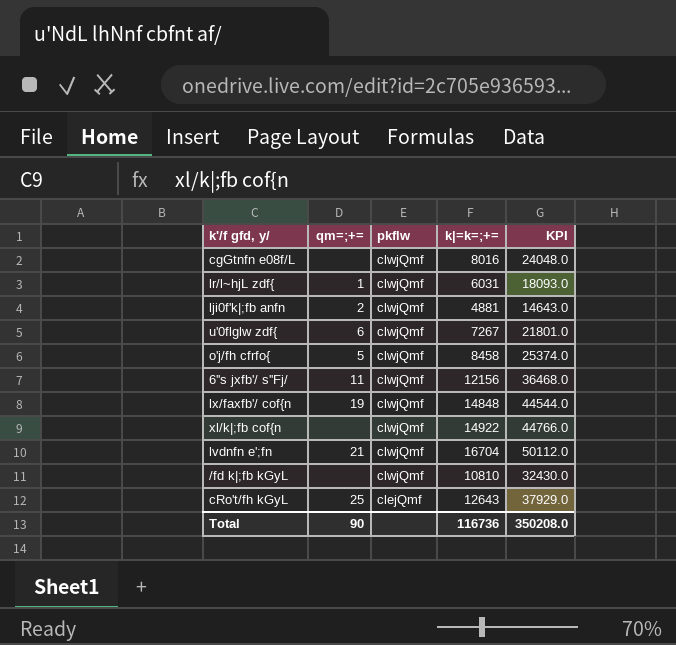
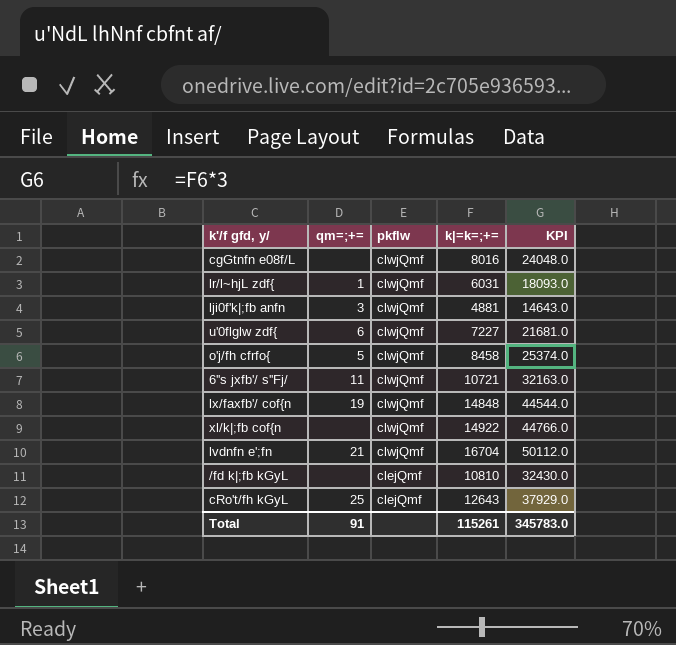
lji0f'k|;fb anfn | qm=;+=: 2 -> 3
u'0flglw zdf{ | k|=k=;+=: 7267 -> 7227
u'0flglw zdf{ | KPI: 21801.0 -> 21681.0
6''s jxfb'/ s''Fj/ | k|=k=;+=: 12156 -> 10721
6''s jxfb'/ s''Fj/ | KPI: 36468.0 -> 32163.0
/fd k|;fb kGyL | pkflw: clwjQmf -> clejQmf
Total | qm=;+=: 90 -> 91
Total | k|=k=;+=: 116736 -> 115261
Total | KPI: 350208.0 -> 345783.0

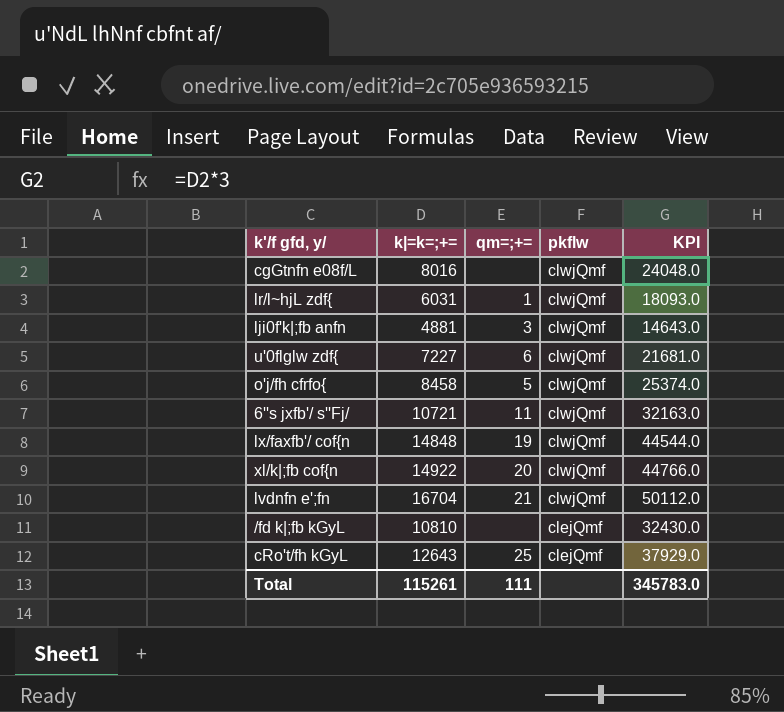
column k|=k=;+= | position: 4 -> 2
xl/k|;fb cof{n | qm=;+=: none -> 20
Total | qm=;+=: 91 -> 111

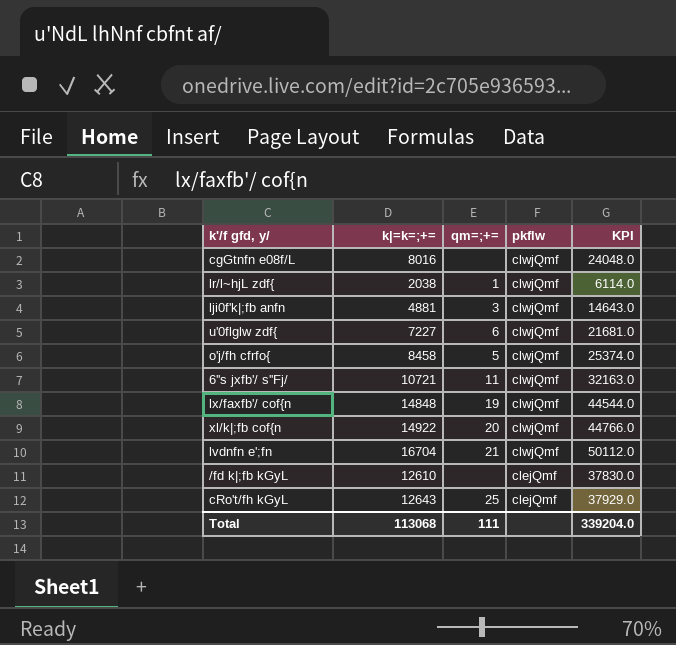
lr/l~hjL zdf{ | k|=k=;+=: 6031 -> 2038
lr/l~hjL zdf{ | KPI: 18093.0 -> 6114.0
/fd k|;fb kGyL | k|=k=;+=: 10810 -> 12610
/fd k|;fb kGyL | KPI: 32430.0 -> 37830.0
Total | k|=k=;+=: 115261 -> 113068
Total | KPI: 345783.0 -> 339204.0

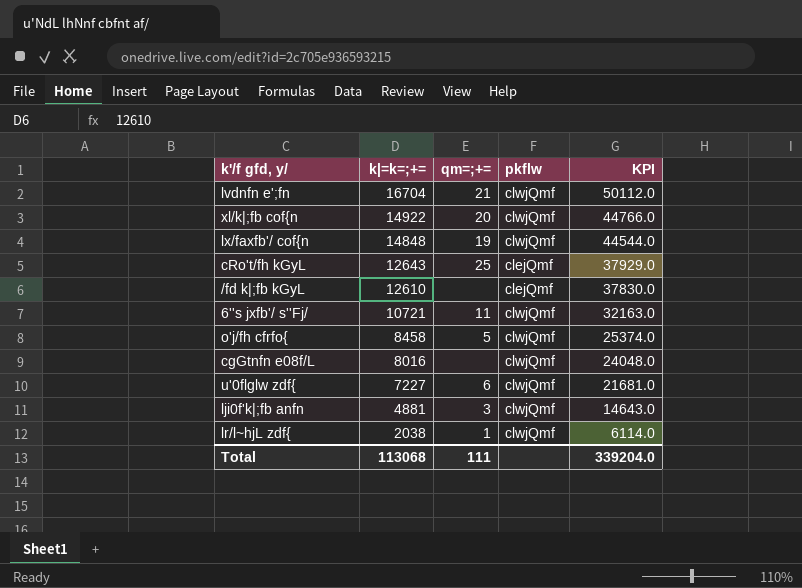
row order: pkflw descending -> k|=k=;+= descending

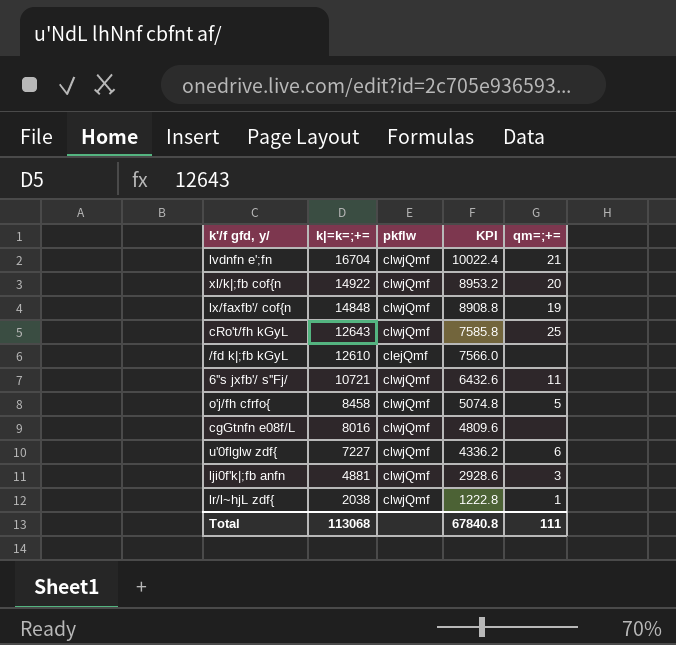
column KPI | formula: [k|=k=;+=] * 3 -> [k|=k=;+=] * 0.6
column qm=;+= | position: 3 -> 5
cRo't/fh kGyL | pkflw: clejQmf -> clwjQmf
Total | KPI: 339204.0 -> 67840.8

